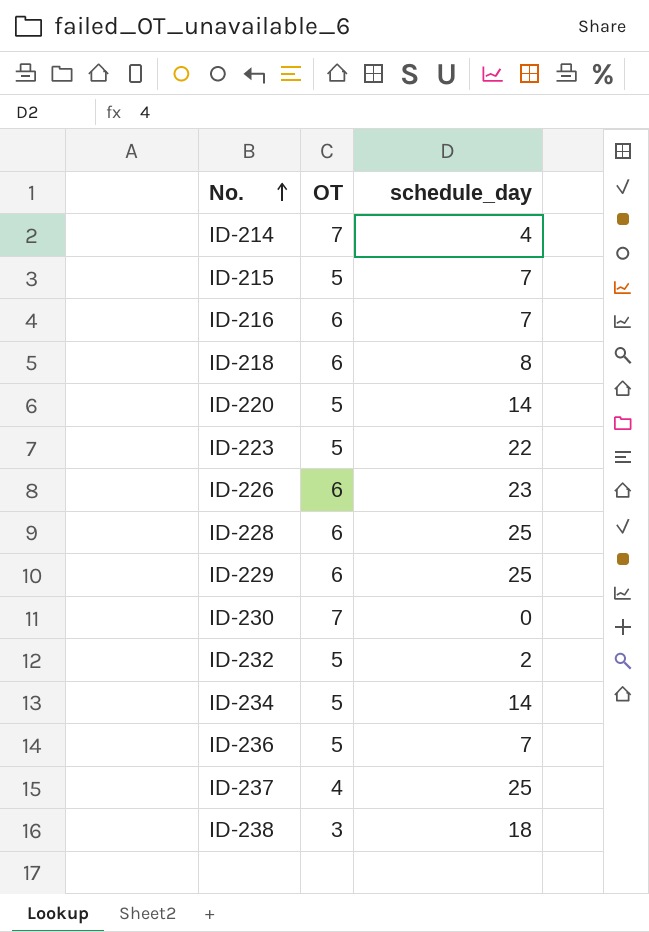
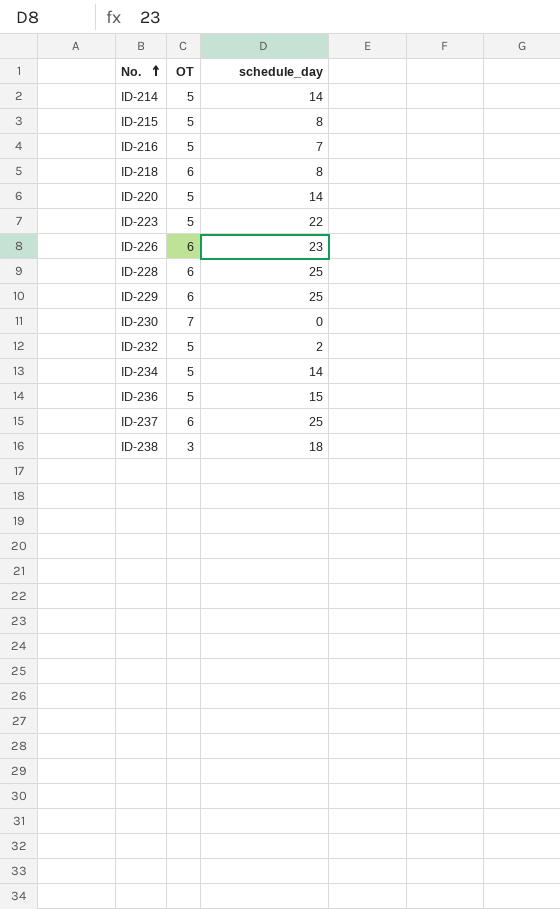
ID-214 | OT: 7 -> 5
ID-214 | schedule_day: 4 -> 14
ID-215 | schedule_day: 7 -> 8
ID-216 | OT: 6 -> 5
ID-236 | schedule_day: 7 -> 15
ID-237 | OT: 4 -> 6

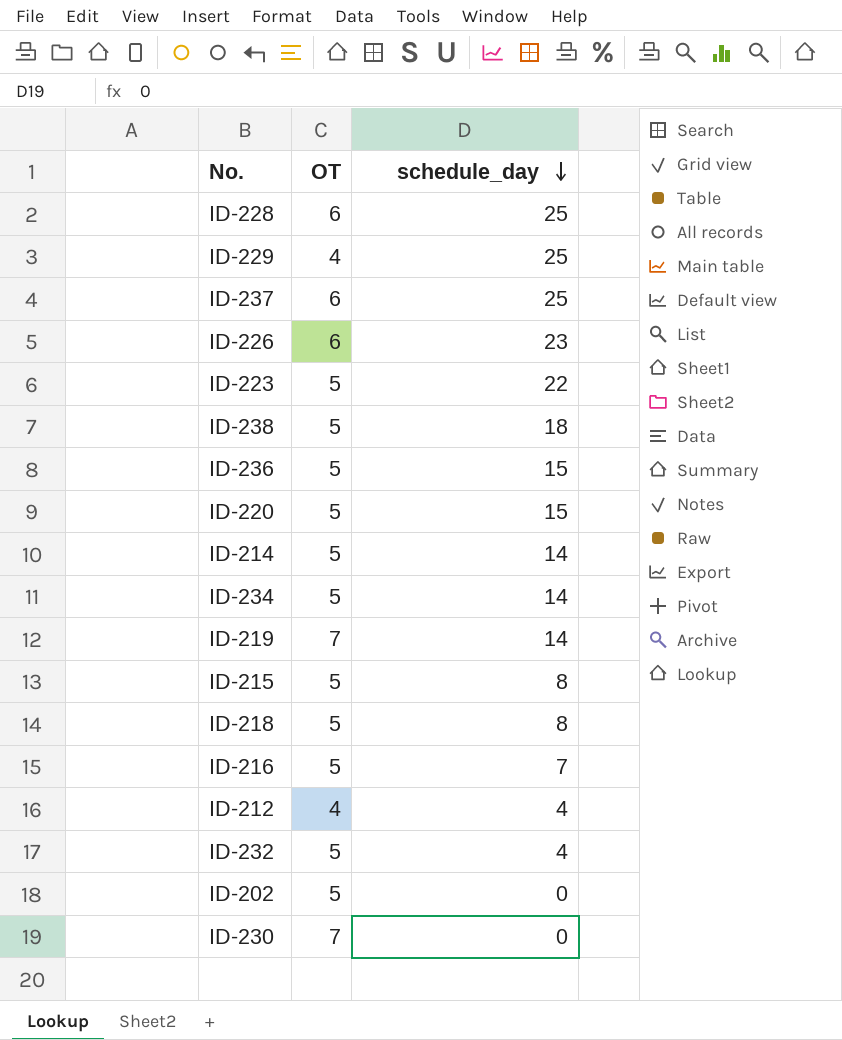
row order: No. ascending -> schedule_day descending
ID-229 | OT: 6 -> 4
ID-238 | OT: 3 -> 5
ID-220 | schedule_day: 14 -> 15
row ID-219: none -> 7 | 14
ID-218 | OT: 6 -> 5
row ID-212: none -> 4 | 4
ID-232 | schedule_day: 2 -> 4
row ID-202: none -> 5 | 0

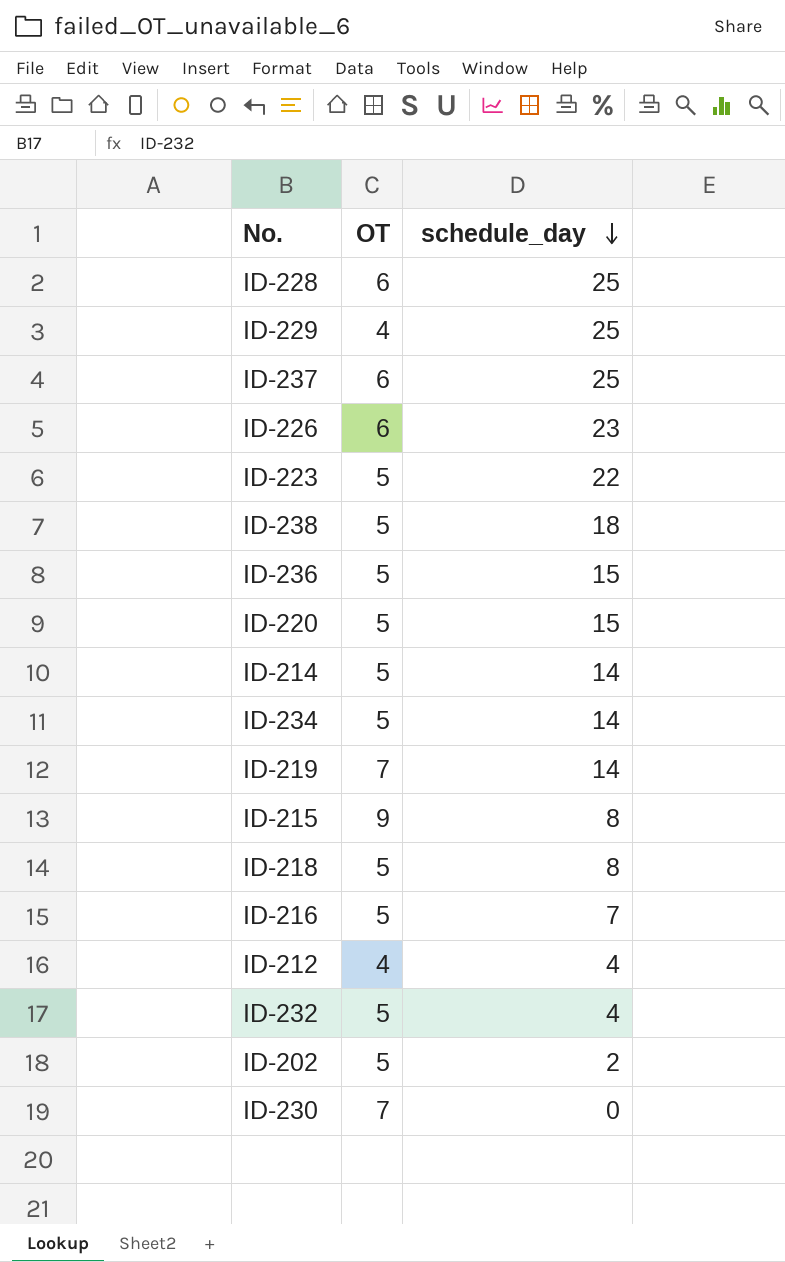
ID-215 | OT: 5 -> 9
ID-202 | schedule_day: 0 -> 2

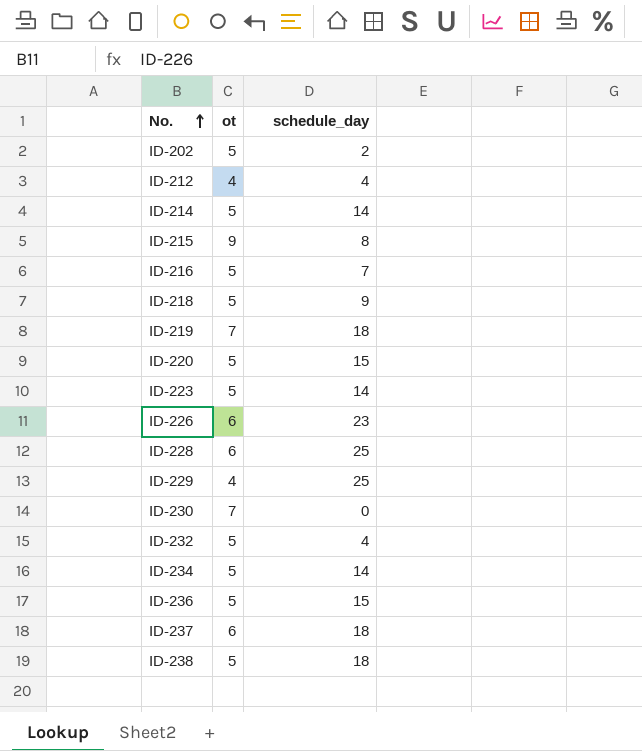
row order: schedule_day descending -> No. ascending
column name: OT -> ot
ID-218 | schedule_day: 8 -> 9
ID-219 | schedule_day: 14 -> 18
ID-223 | schedule_day: 22 -> 14
ID-237 | schedule_day: 25 -> 18

